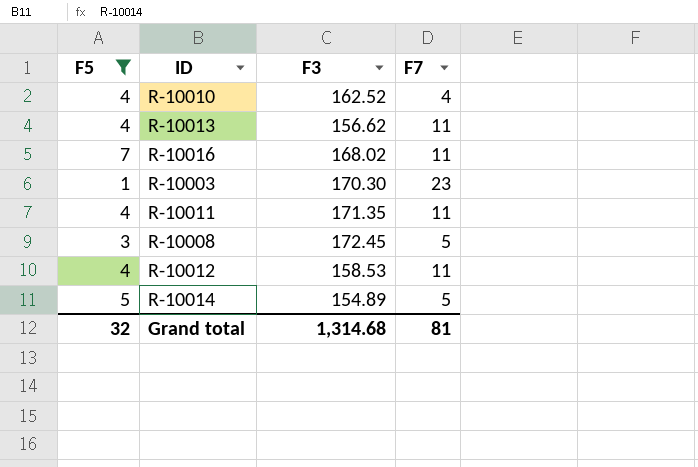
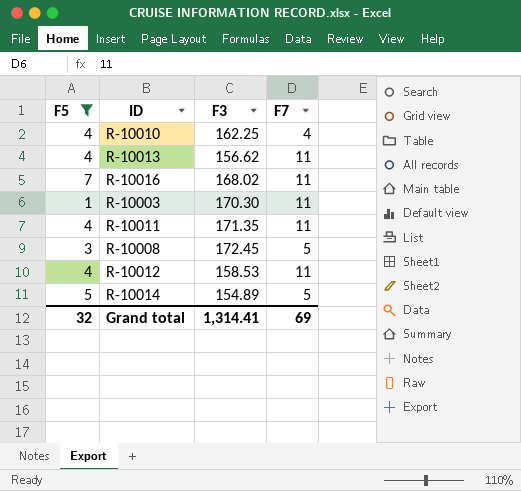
R-10010 | F3: 162.52 -> 162.25
R-10003 | F7: 23 -> 11
Grand total | F3: 1,314.68 -> 1,314.41
Grand total | F7: 81 -> 69

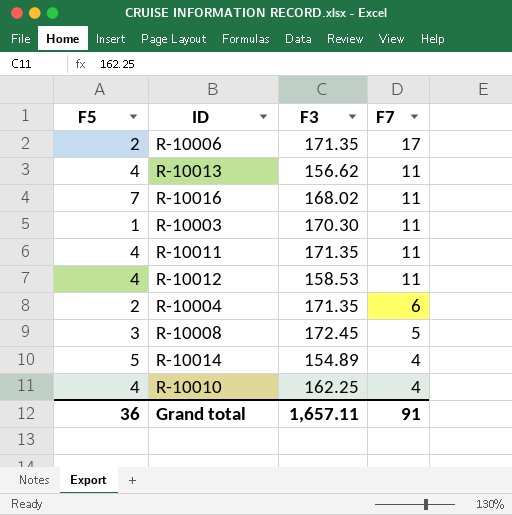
filter: F5 != 2 -> none
row order: none -> F7 descending
R-10014 | F7: 5 -> 4
Grand total | F5: 32 -> 36
Grand total | F3: 1,314.41 -> 1,657.11
Grand total | F7: 69 -> 91

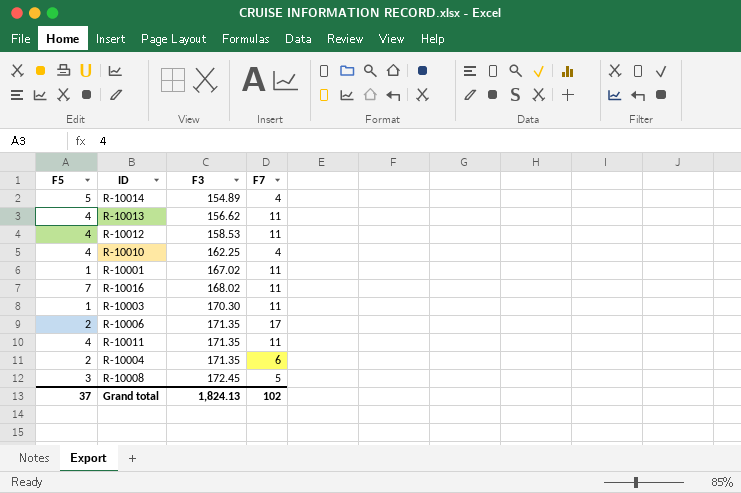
row order: F7 descending -> F3 ascending
row R-10001: none -> 1 | 167.02 | 11
Grand total | F5: 36 -> 37
Grand total | F3: 1,657.11 -> 1,824.13
Grand total | F7: 91 -> 102

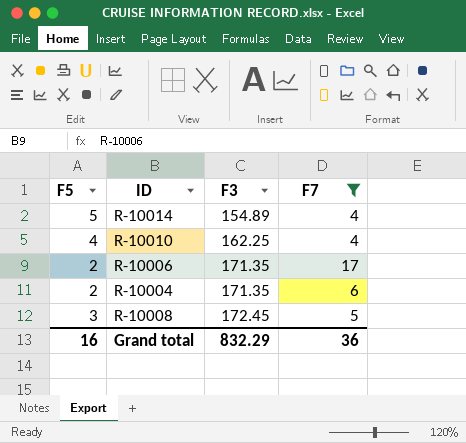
filter: none -> F7 != 11
Grand total | F5: 37 -> 16
Grand total | F3: 1,824.13 -> 832.29
Grand total | F7: 102 -> 36

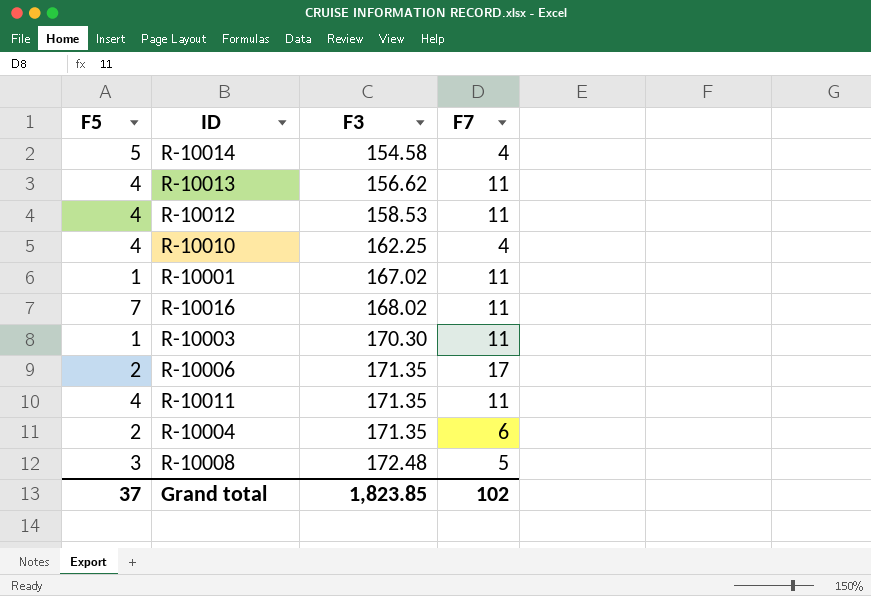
filter: F7 != 11 -> none
R-10014 | F3: 154.89 -> 154.58
R-10008 | F3: 172.45 -> 172.48
Grand total | F5: 16 -> 37
Grand total | F3: 832.29 -> 1,823.85
Grand total | F7: 36 -> 102

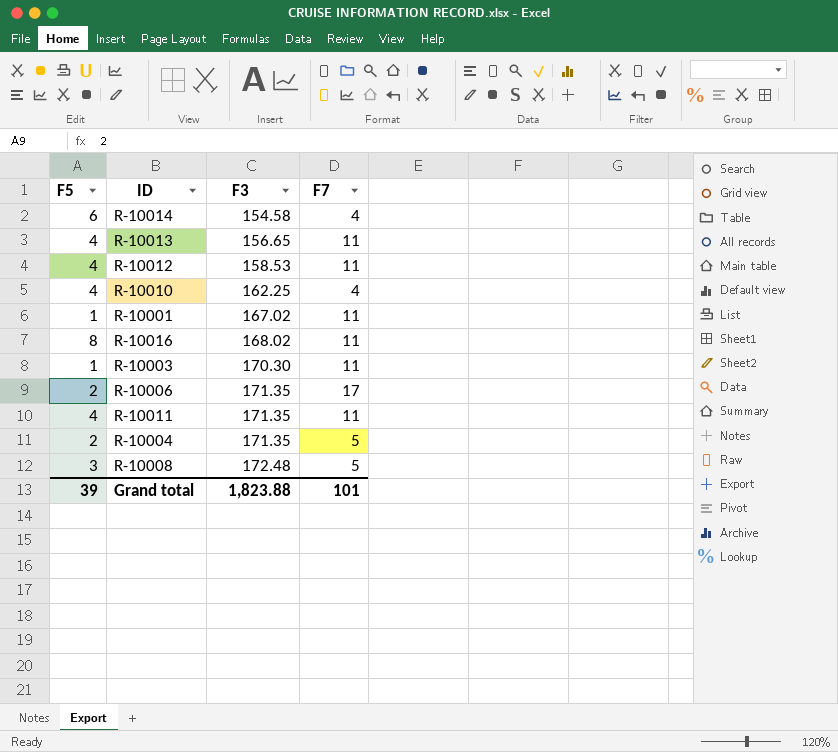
R-10014 | F5: 5 -> 6
R-10013 | F3: 156.62 -> 156.65
R-10016 | F5: 7 -> 8
R-10004 | F7: 6 -> 5
Grand total | F5: 37 -> 39
Grand total | F3: 1,823.85 -> 1,823.88
Grand total | F7: 102 -> 101

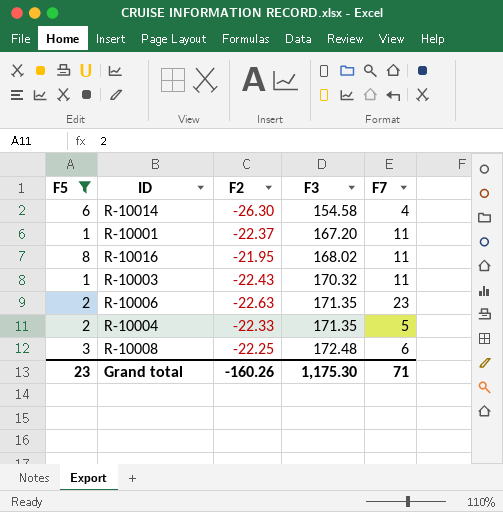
filter: none -> F5 != 4
column F2 | position: none -> 3
R-10001 | F3: 167.02 -> 167.20
R-10003 | F3: 170.30 -> 170.32
R-10006 | F7: 17 -> 23
R-10008 | F7: 5 -> 6
Grand total | F5: 39 -> 23
Grand total | F3: 1,823.88 -> 1,175.30
Grand total | F7: 101 -> 71

